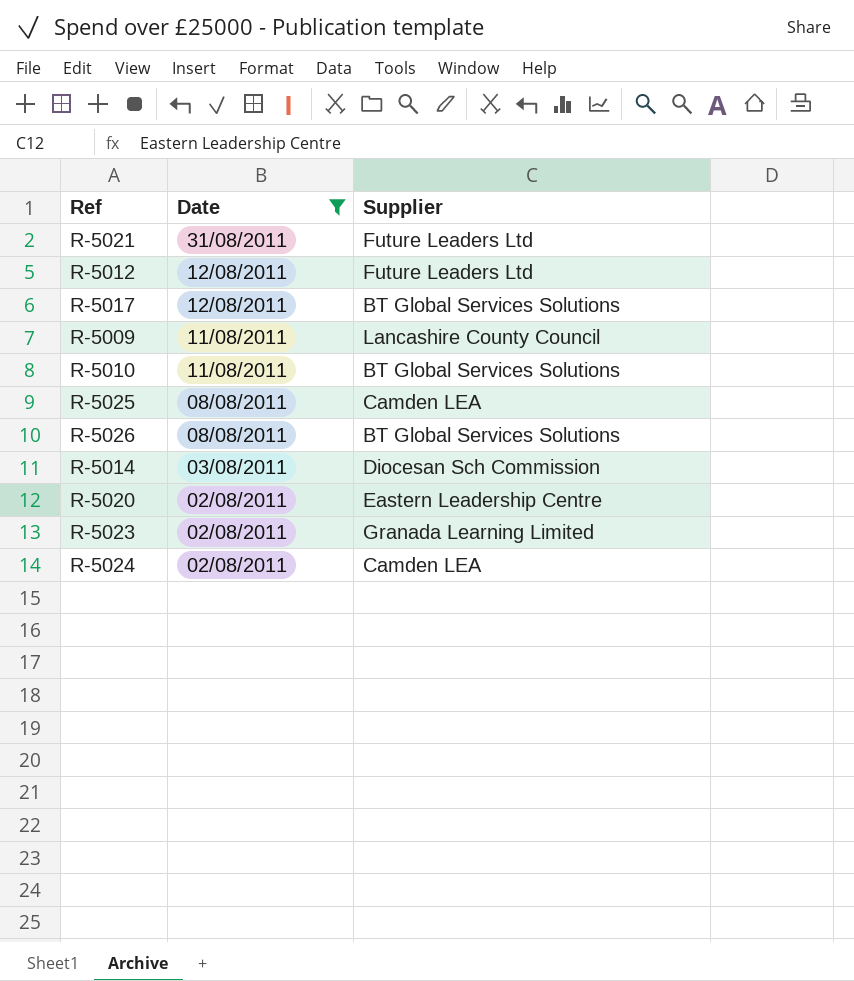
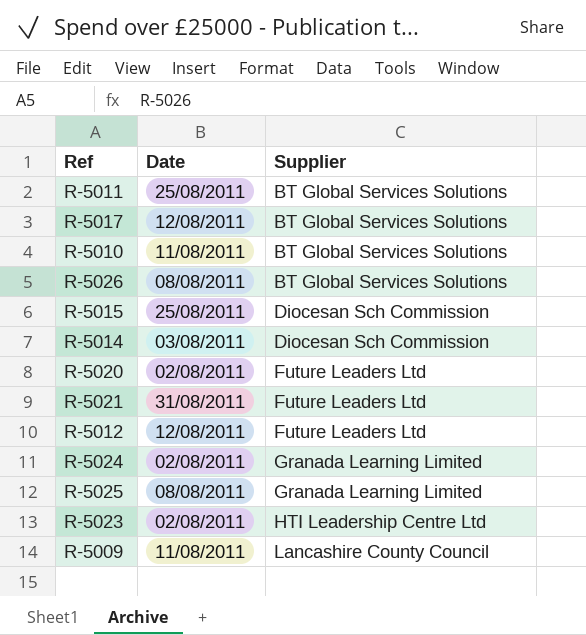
filter: Date != 25/08/2011 -> none
row order: Date descending -> Supplier ascending
R-5020 | Supplier: Eastern Leadership Centre -> Future Leaders Ltd
R-5024 | Supplier: Camden LEA -> Granada Learning Limited
R-5025 | Supplier: Camden LEA -> Granada Learning Limited
R-5023 | Supplier: Granada Learning Limited -> HTI Leadership Centre Ltd

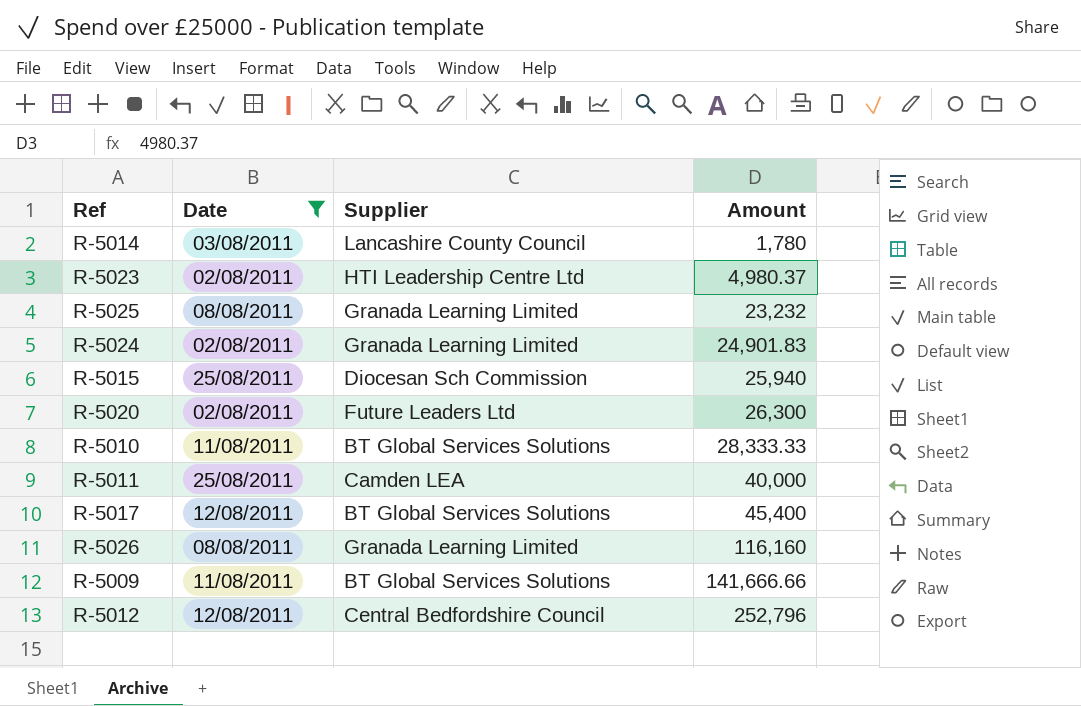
filter: none -> Date != 31/08/2011
row order: Supplier ascending -> Amount ascending
column Amount | position: none -> 4
R-5014 | Supplier: Diocesan Sch Commission -> Lancashire County Council
R-5011 | Supplier: BT Global Services Solutions -> Camden LEA
R-5026 | Supplier: BT Global Services Solutions -> Granada Learning Limited
R-5009 | Supplier: Lancashire County Council -> BT Global Services Solutions
R-5012 | Supplier: Future Leaders Ltd -> Central Bedfordshire Council

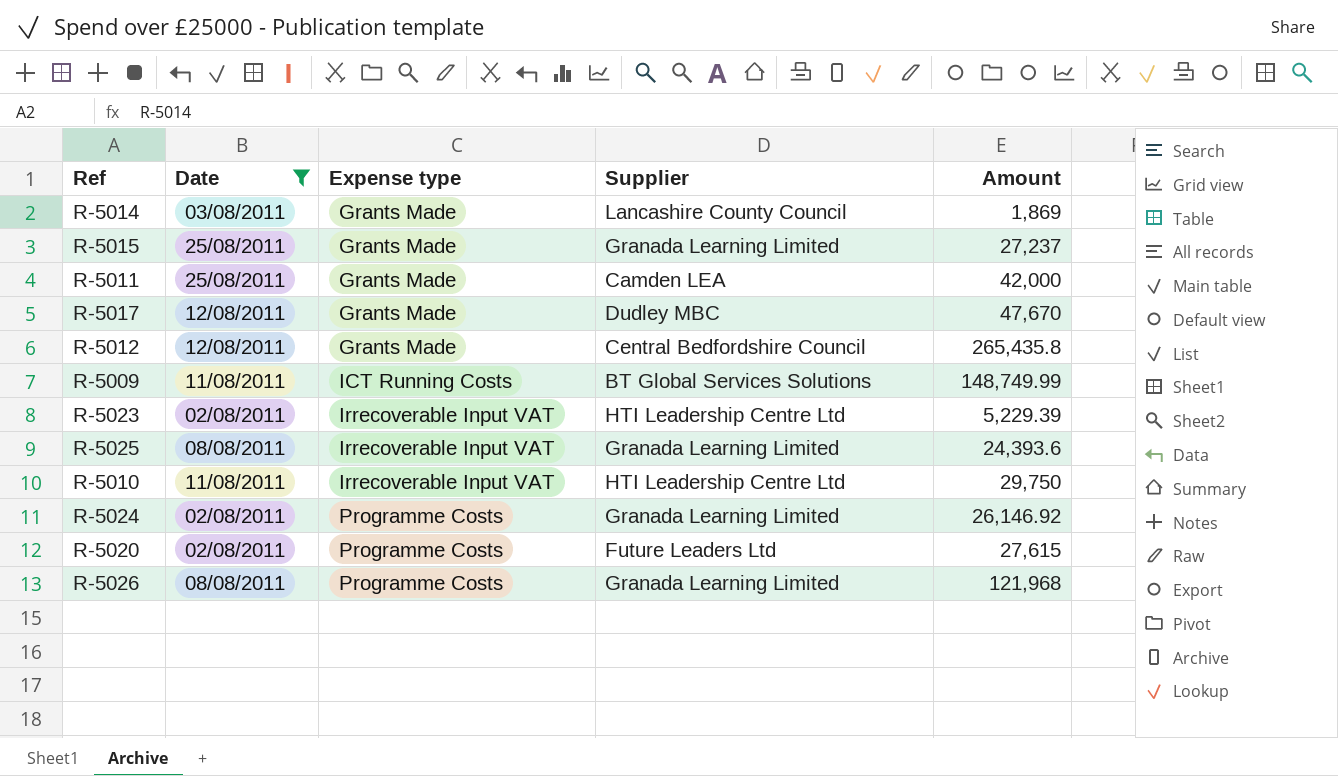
row order: Amount ascending -> Expense type ascending
column Expense type | position: none -> 3
R-5014 | Amount: 1,780 -> 1,869
R-5015 | Supplier: Diocesan Sch Commission -> Granada Learning Limited
R-5015 | Amount: 25,940 -> 27,237
R-5011 | Amount: 40,000 -> 42,000
R-5017 | Supplier: BT Global Services Solutions -> Dudley MBC
R-5017 | Amount: 45,400 -> 47,670
R-5012 | Amount: 252,796 -> 265,435.8
R-5009 | Amount: 141,666.66 -> 148,749.99
R-5023 | Amount: 4,980.37 -> 5,229.39
R-5025 | Amount: 23,232 -> 24,393.6
R-5010 | Supplier: BT Global Services Solutions -> HTI Leadership Centre Ltd
R-5010 | Amount: 28,333.33 -> 29,750
R-5024 | Amount: 24,901.83 -> 26,146.92
R-5020 | Amount: 26,300 -> 27,615
R-5026 | Amount: 116,160 -> 121,968

